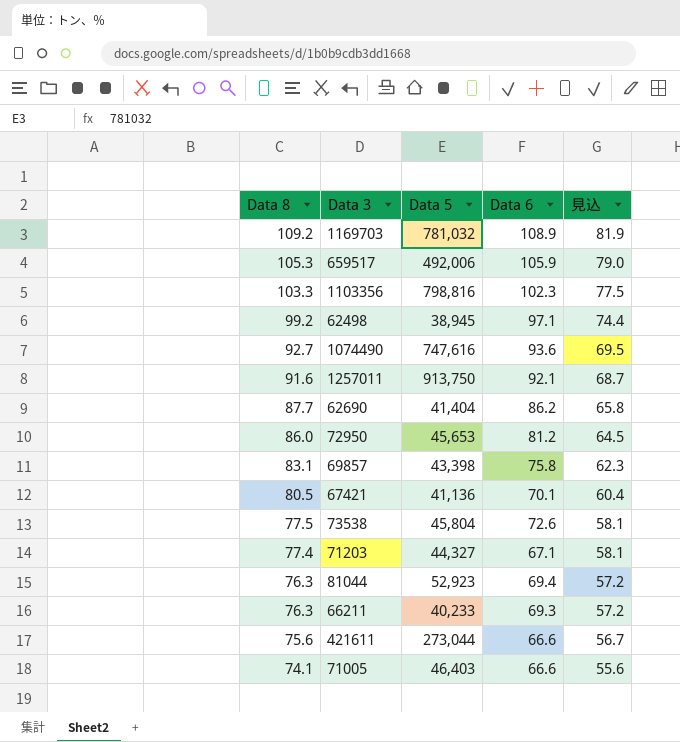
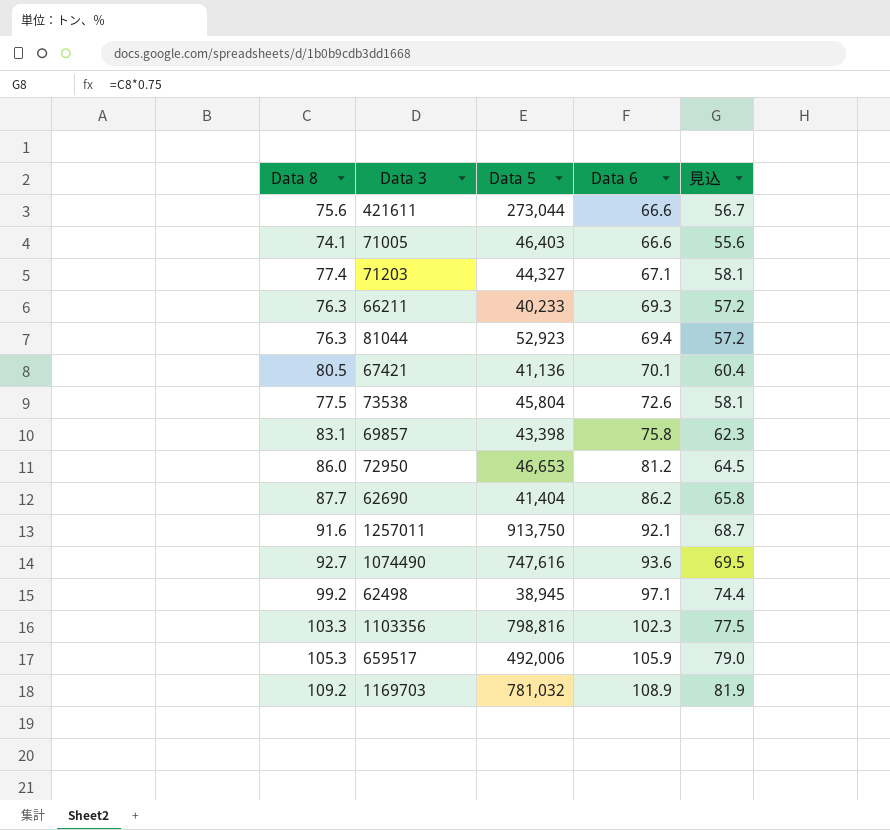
row order: Data 8 descending -> Data 6 ascending
72950 | Data 5: 45,653 -> 46,653

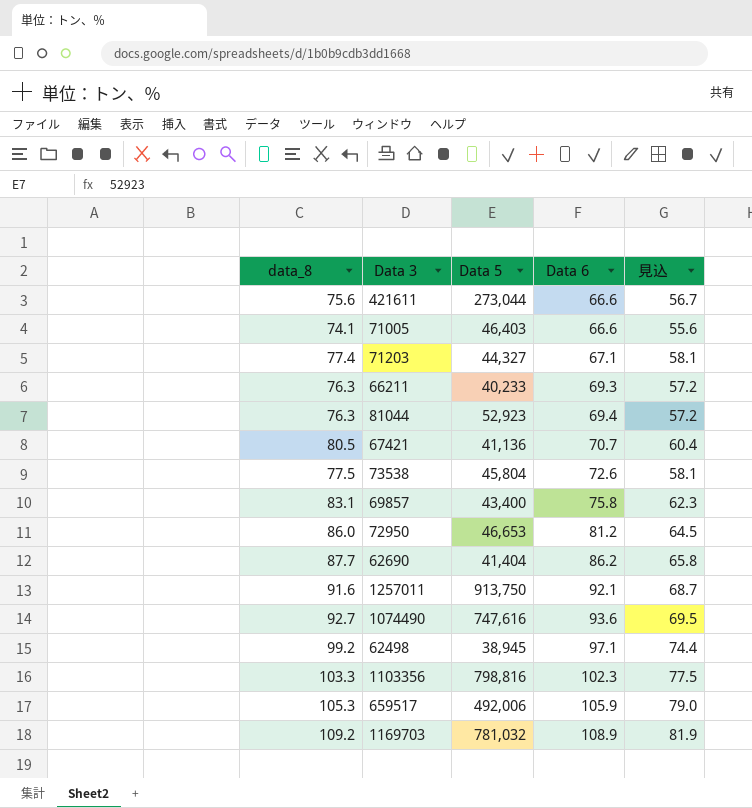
column name: Data 8 -> data_8
67421 | Data 6: 70.1 -> 70.7
69857 | Data 5: 43,398 -> 43,400

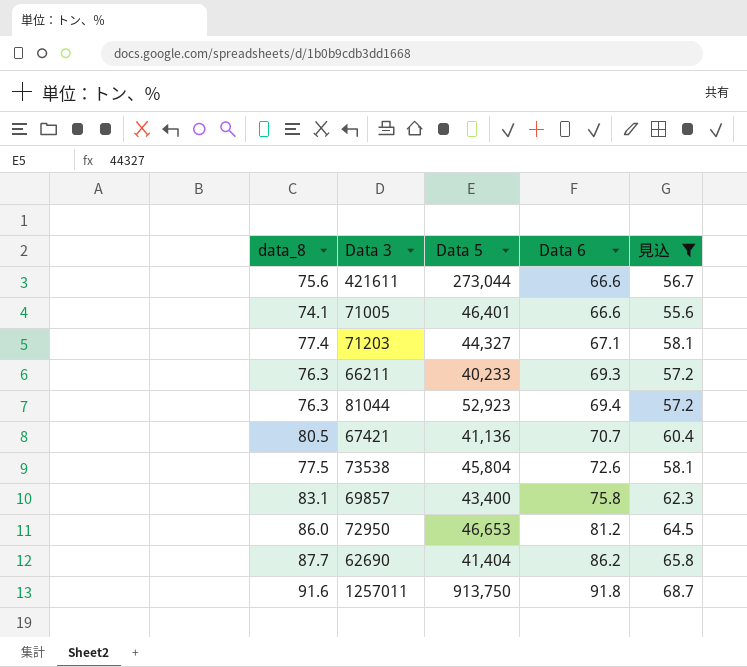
filter: none -> 見込 <= 68.7
71005 | Data 5: 46,403 -> 46,401
1257011 | Data 6: 92.1 -> 91.8

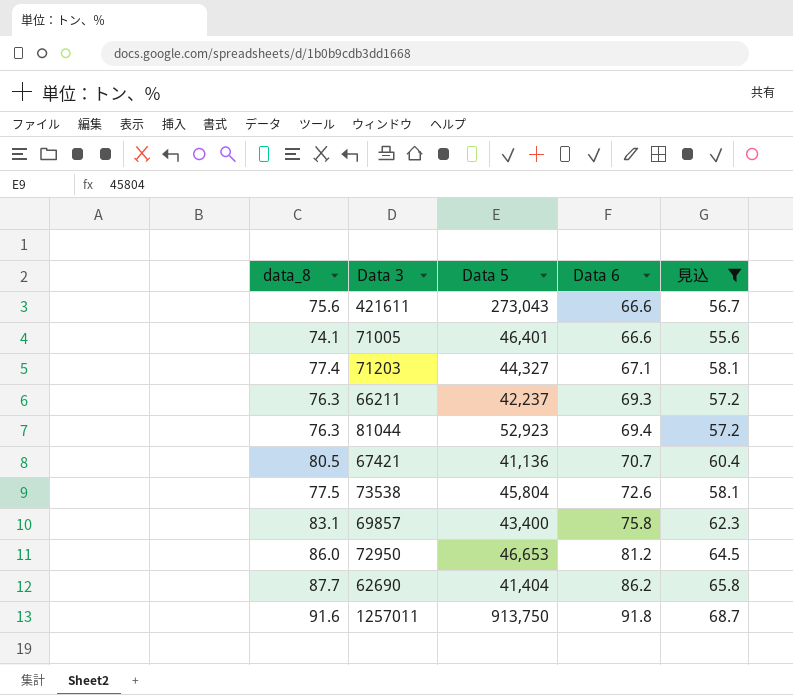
421611 | Data 5: 273,044 -> 273,043
66211 | Data 5: 40,233 -> 42,237

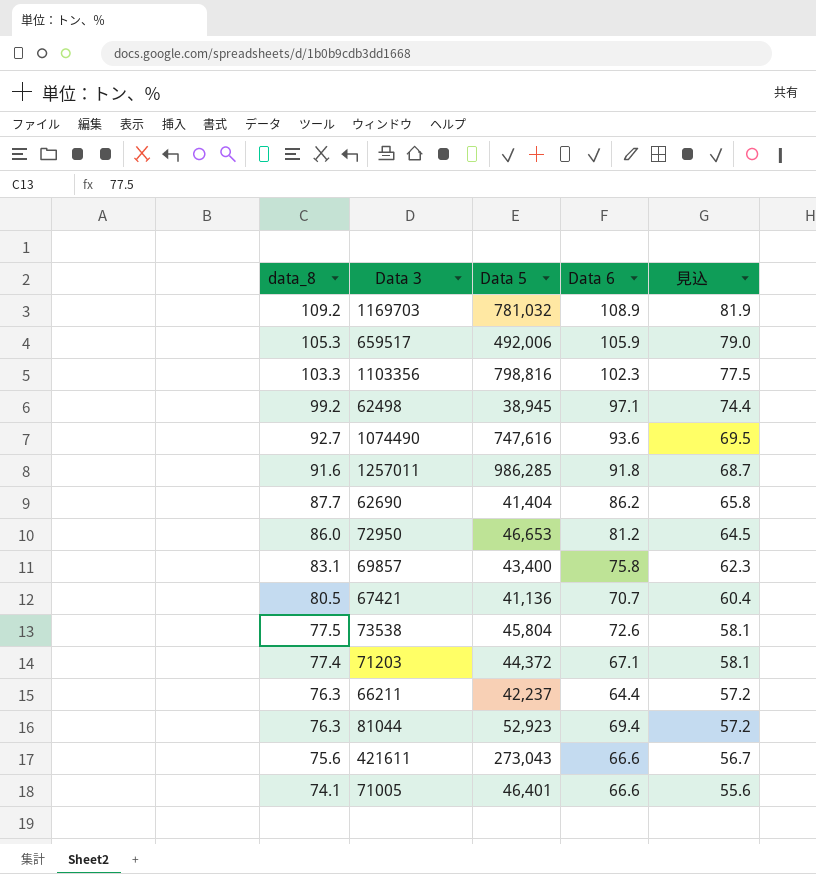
filter: 見込 <= 68.7 -> none
row order: Data 6 ascending -> data_8 descending
1257011 | Data 5: 913,750 -> 986,285
71203 | Data 5: 44,327 -> 44,372
66211 | Data 6: 69.3 -> 64.4

